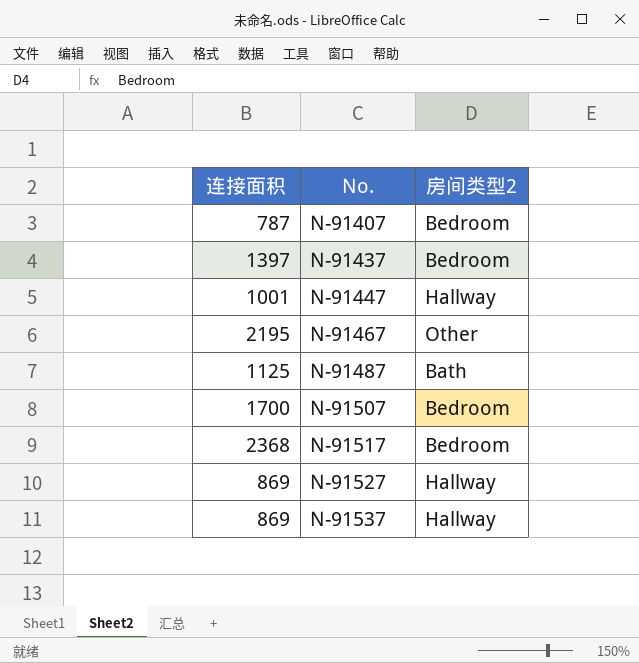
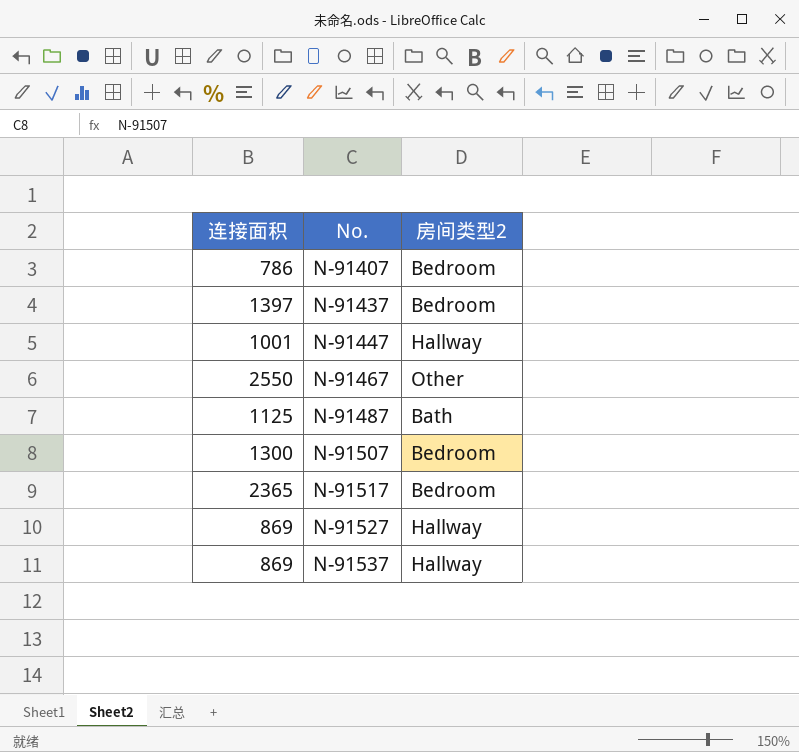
N-91407 | 连接面积: 787 -> 786
N-91467 | 连接面积: 2195 -> 2550
N-91507 | 连接面积: 1700 -> 1300
N-91517 | 连接面积: 2368 -> 2365

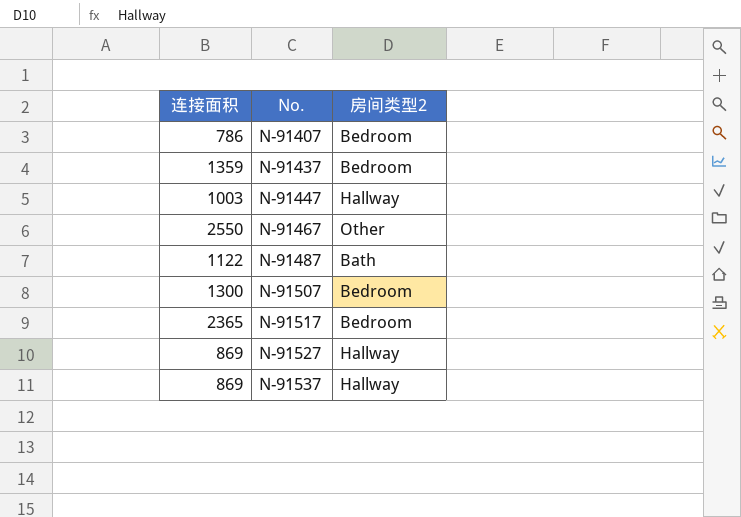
N-91437 | 连接面积: 1397 -> 1359
N-91447 | 连接面积: 1001 -> 1003
N-91487 | 连接面积: 1125 -> 1122

